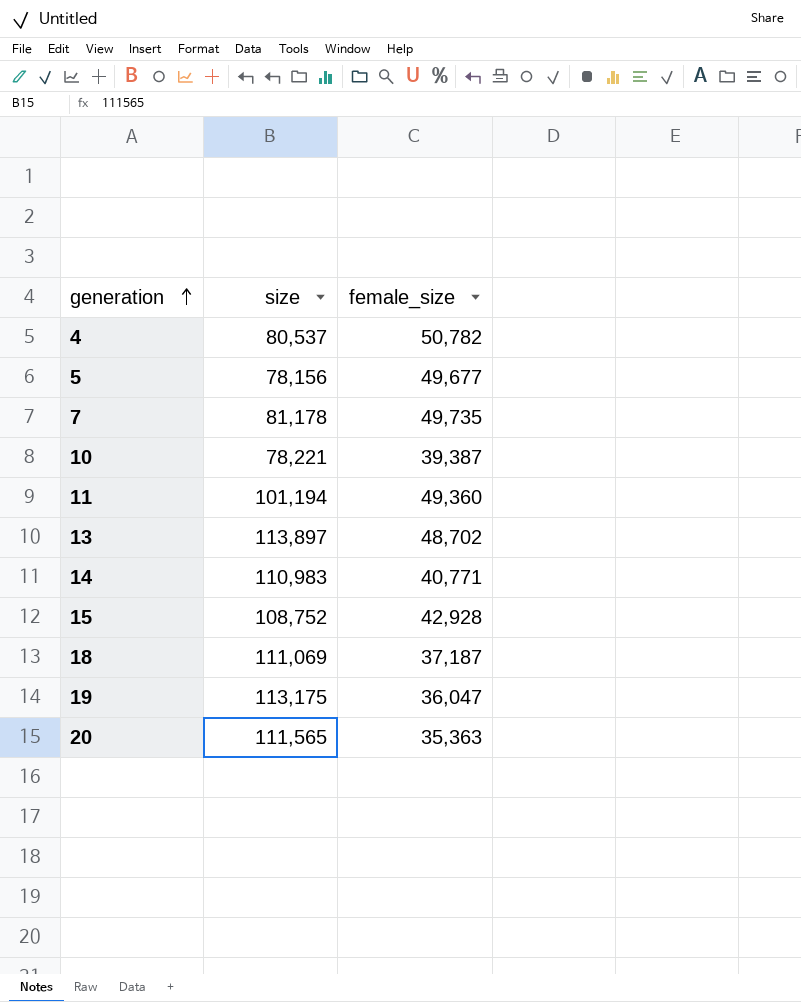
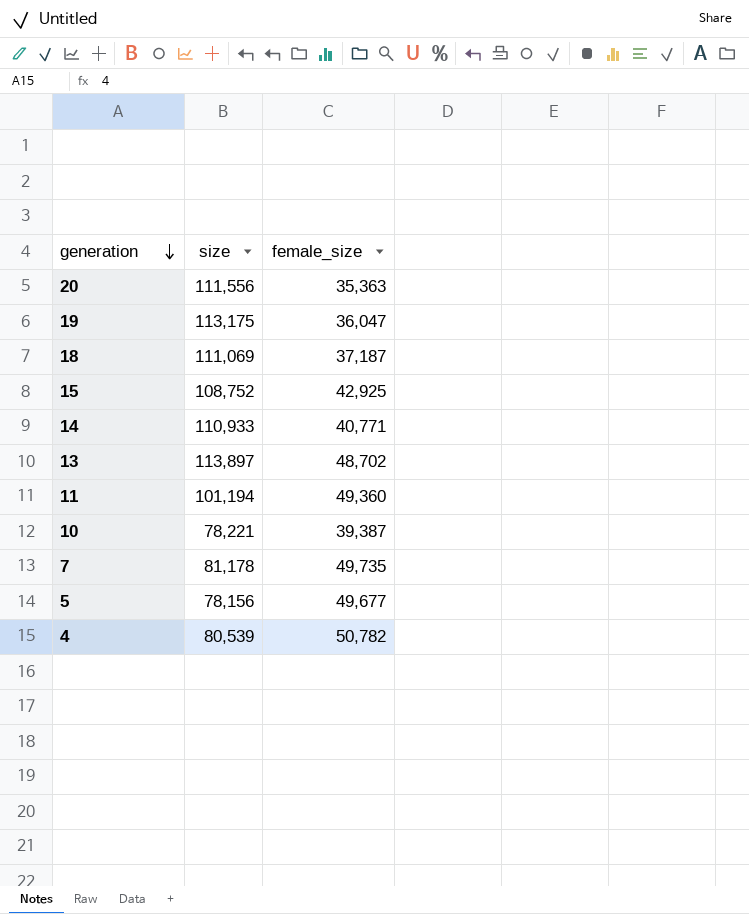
row order: generation ascending -> generation descending
20 | size: 111,565 -> 111,556
15 | female_size: 42,928 -> 42,925
14 | size: 110,983 -> 110,933
4 | size: 80,537 -> 80,539

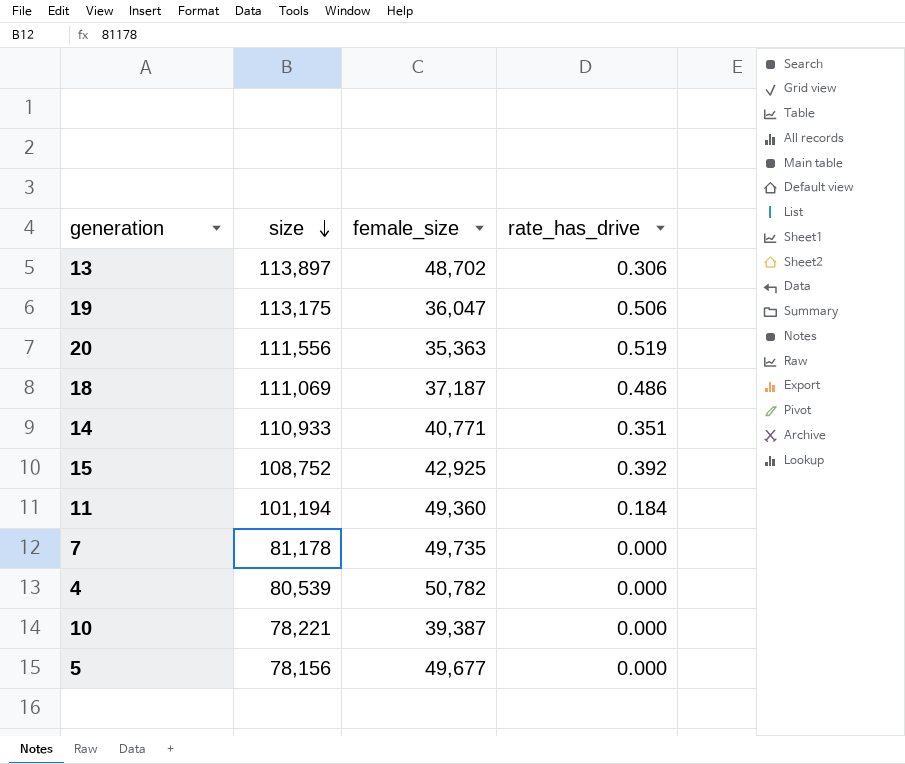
row order: generation descending -> size descending
column rate_has_drive | position: none -> 4

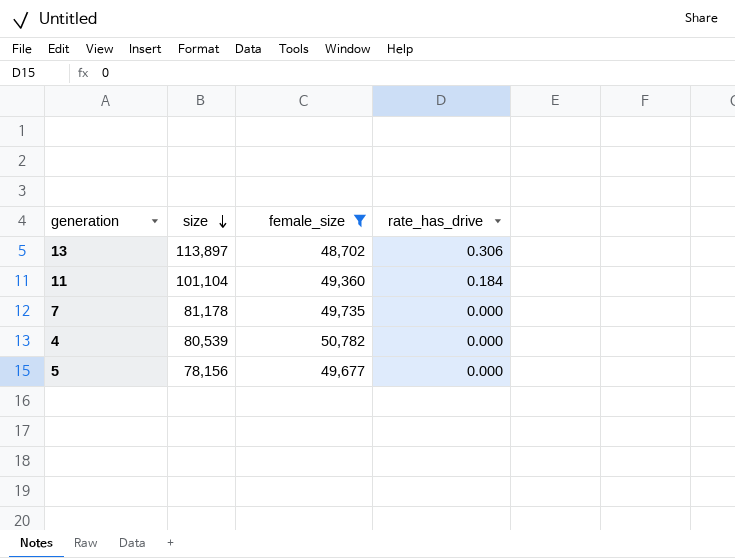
filter: none -> female_size >= 48,702
11 | size: 101,194 -> 101,104

